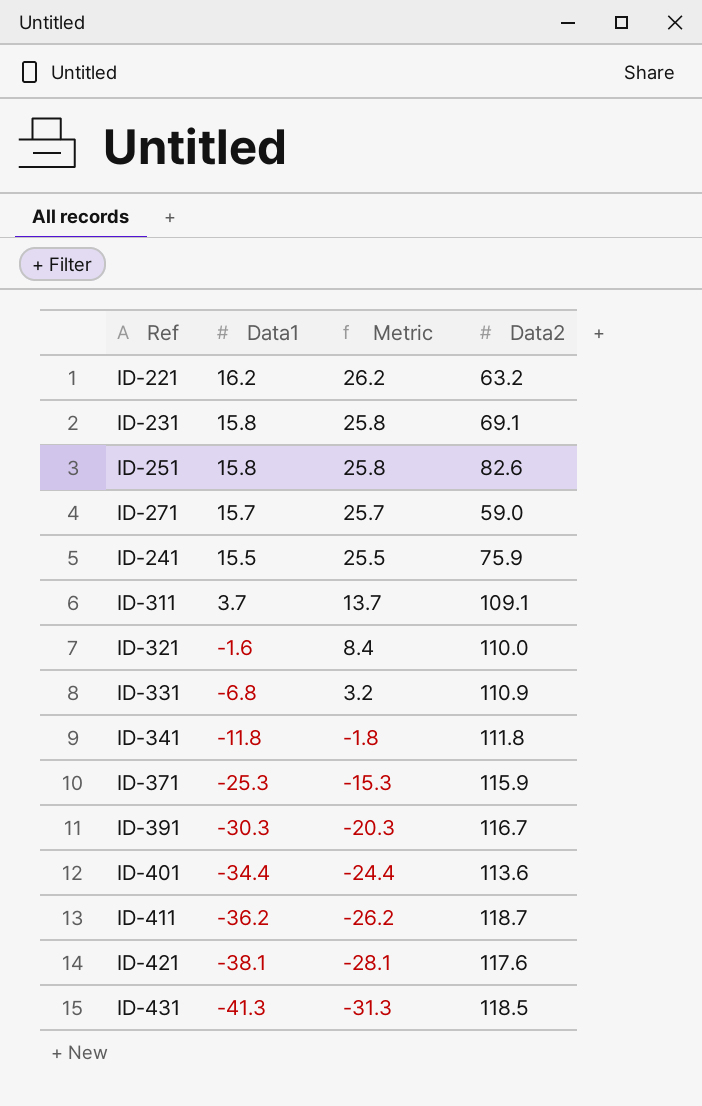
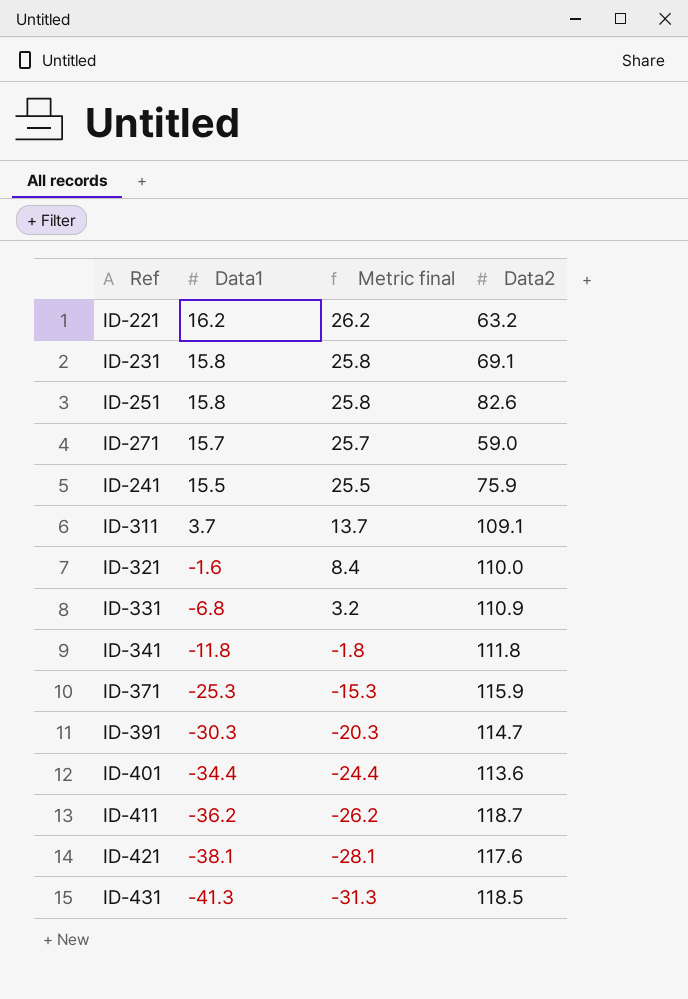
column name: Metric -> Metric final
ID-391 | Data2: 116.7 -> 114.7

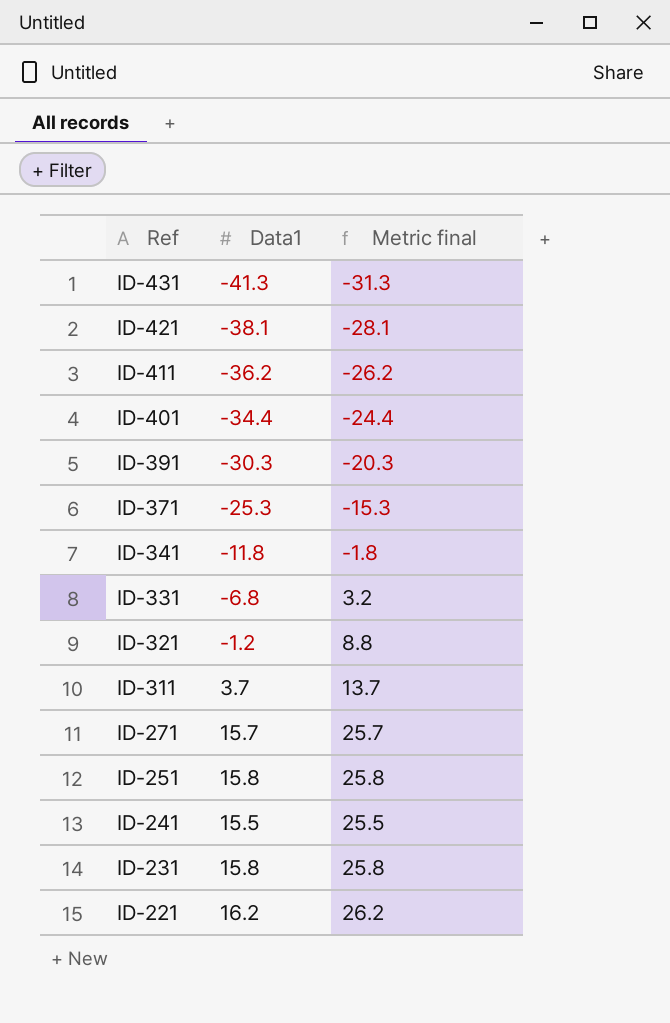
row order: Data1 descending -> Ref descending
column Data2 | position: 4 -> none
ID-321 | Data1: -1.6 -> -1.2
ID-321 | Metric final: 8.4 -> 8.8

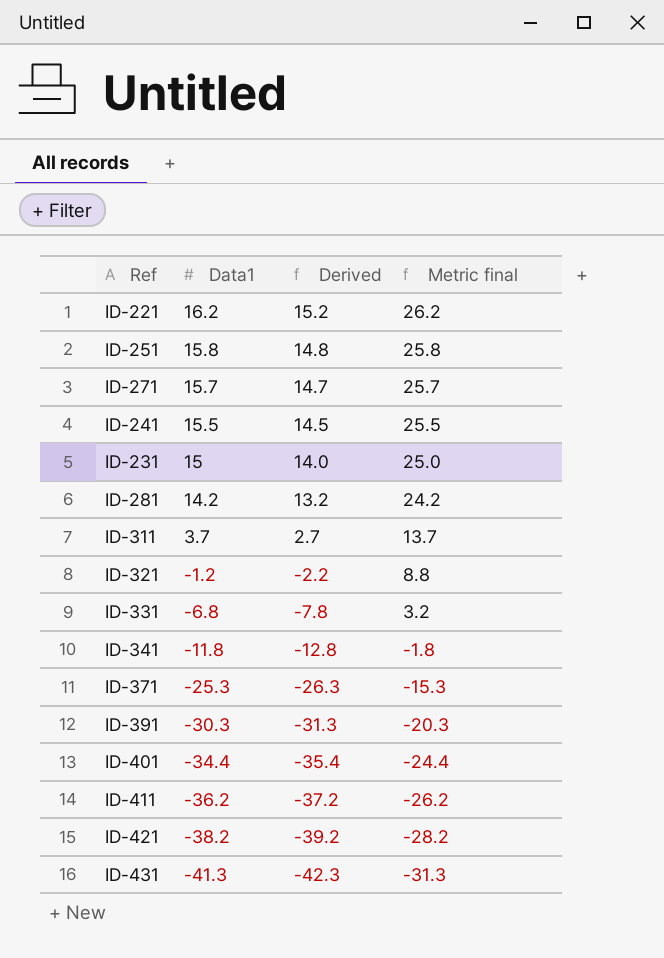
row order: Ref descending -> Data1 descending
column Derived | formula: none -> [Data1] - 1
ID-231 | Data1: 15.8 -> 15
ID-231 | Metric final: 25.8 -> 25.0
row ID-281: none -> 14.2 | 13.2 | 24.2
ID-421 | Data1: -38.1 -> -38.2
ID-421 | Metric final: -28.1 -> -28.2

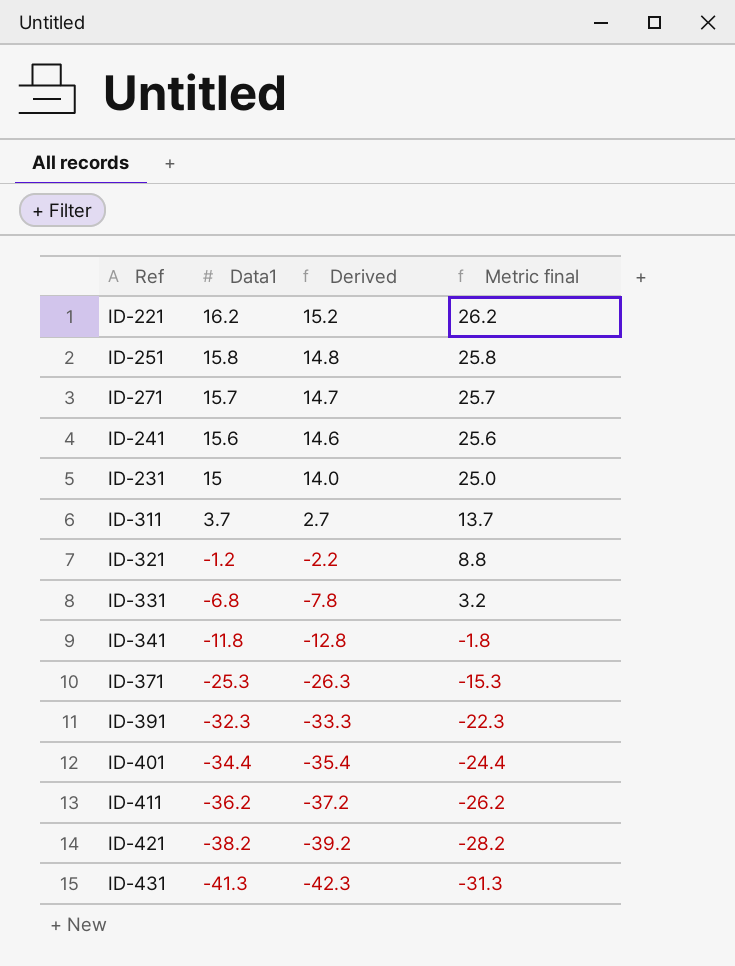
row ID-281: 14.2 | 13.2 | 24.2 -> none
ID-241 | Data1: 15.5 -> 15.6
ID-241 | Derived: 14.5 -> 14.6
ID-241 | Metric final: 25.5 -> 25.6
ID-391 | Data1: -30.3 -> -32.3
ID-391 | Derived: -31.3 -> -33.3
ID-391 | Metric final: -20.3 -> -22.3

